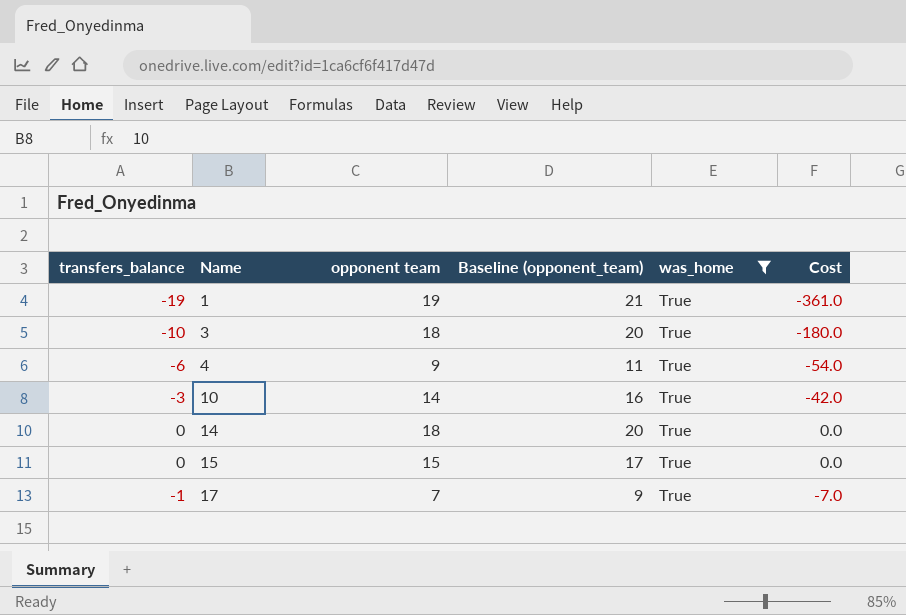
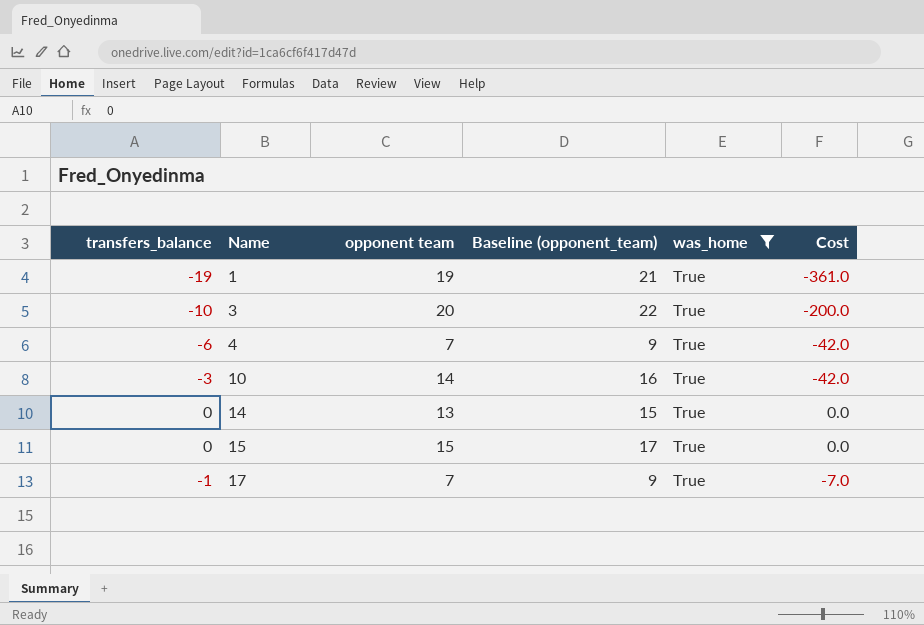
3 | opponent team: 18 -> 20
3 | Baseline (opponent_team): 20 -> 22
3 | Cost: -180.0 -> -200.0
4 | opponent team: 9 -> 7
4 | Baseline (opponent_team): 11 -> 9
4 | Cost: -54.0 -> -42.0
14 | opponent team: 18 -> 13
14 | Baseline (opponent_team): 20 -> 15

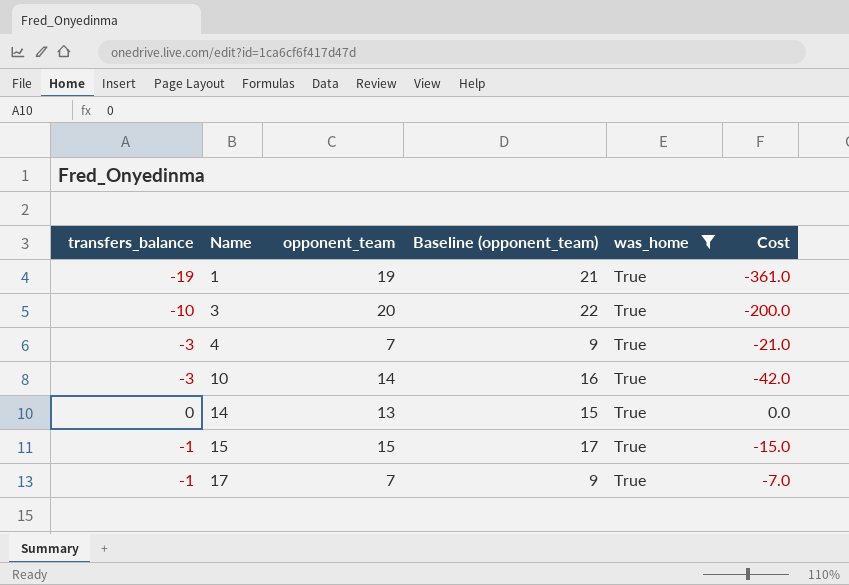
column name: opponent team -> opponent_team
4 | transfers_balance: -6 -> -3
4 | Cost: -42.0 -> -21.0
15 | transfers_balance: 0 -> -1
15 | Cost: 0.0 -> -15.0

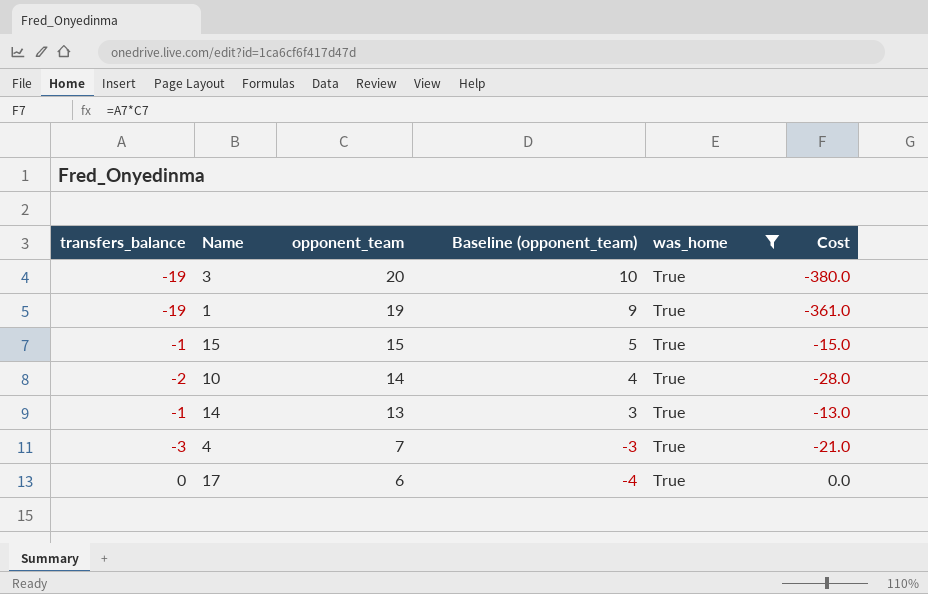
row order: Name ascending -> opponent_team descending
column Baseline (opponent_team) | formula: [opponent_team] + 2 -> [opponent_team] - 10
3 | transfers_balance: -10 -> -19
3 | Cost: -200.0 -> -380.0
10 | transfers_balance: -3 -> -2
10 | Cost: -42.0 -> -28.0
14 | transfers_balance: 0 -> -1
14 | Cost: 0.0 -> -13.0
17 | transfers_balance: -1 -> 0
17 | opponent_team: 7 -> 6
17 | Cost: -7.0 -> 0.0

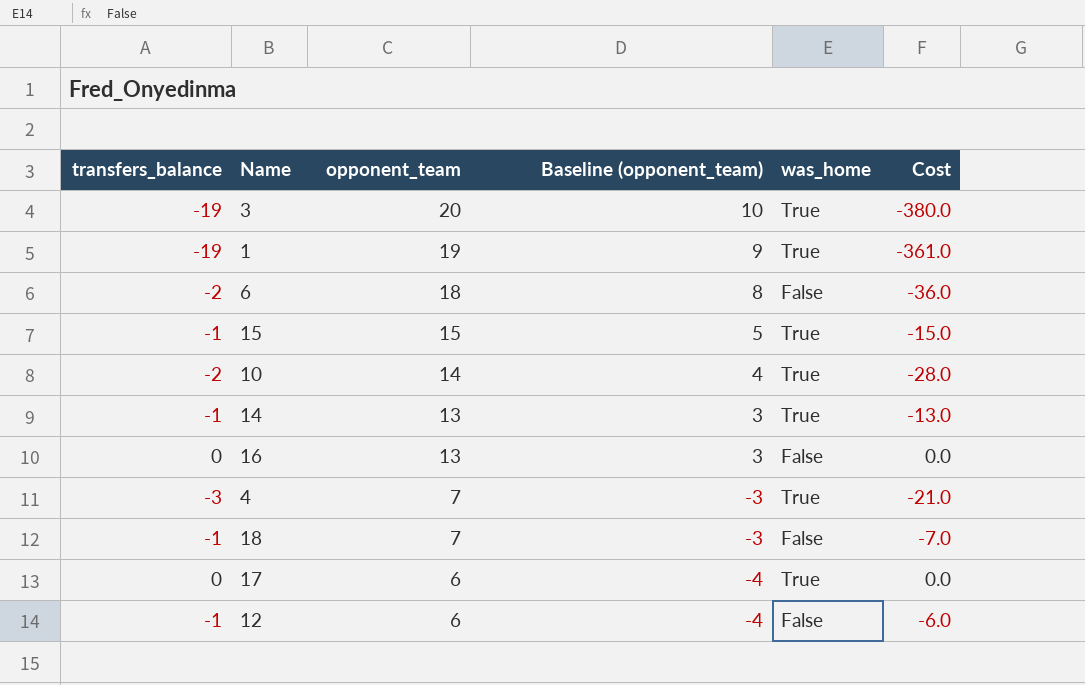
filter: was_home = True -> none

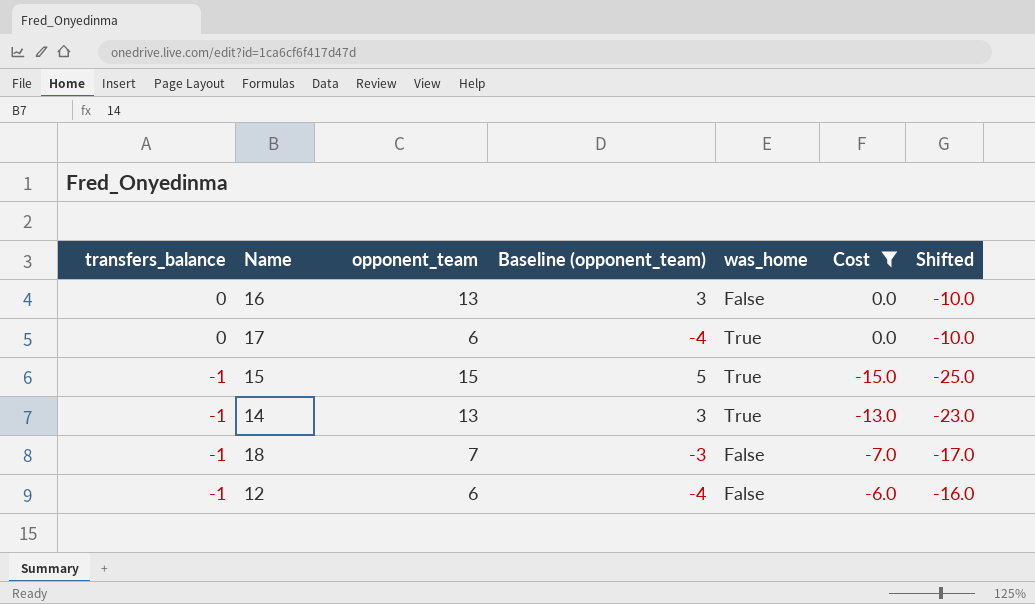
filter: none -> Cost >= -15.0
row order: opponent_team descending -> transfers_balance descending
column Shifted | formula: none -> [Cost] - 10

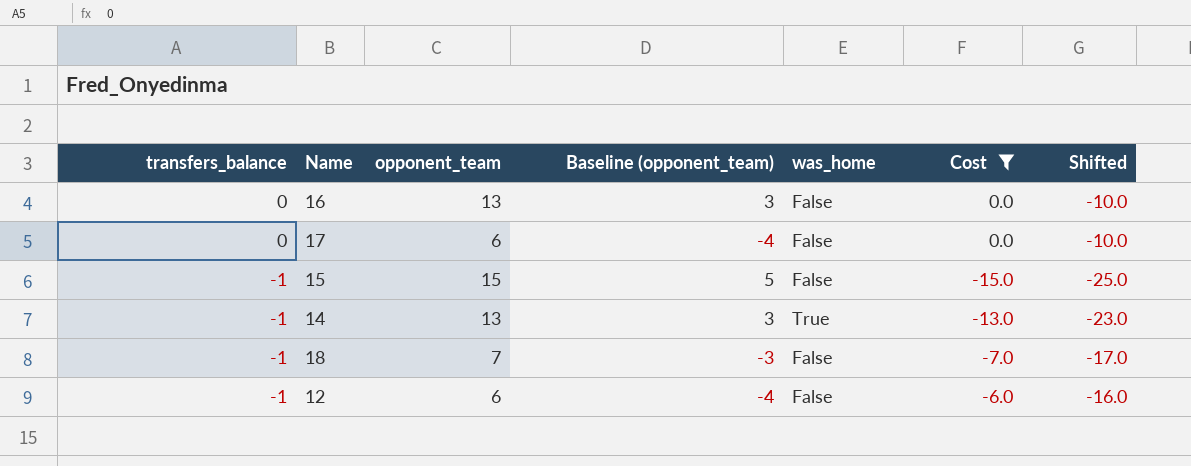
17 | was_home: True -> False
15 | was_home: True -> False

